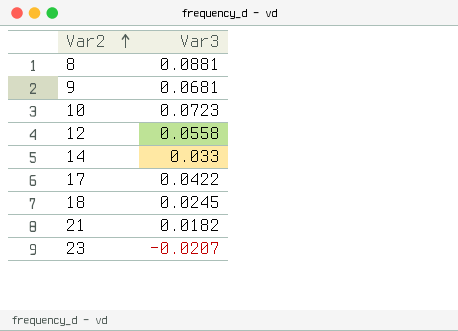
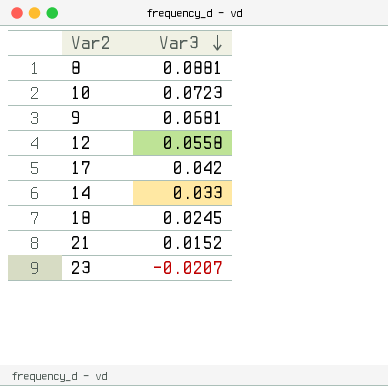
row order: Var2 ascending -> Var3 descending
17 | Var3: 0.0422 -> 0.042
21 | Var3: 0.0182 -> 0.0152

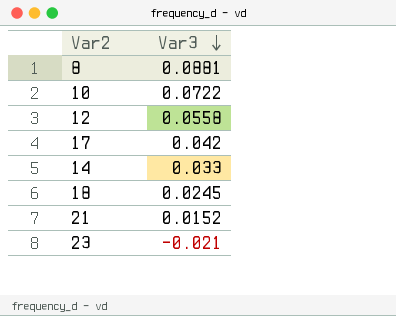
row 9: 0.0681 -> none
10 | Var3: 0.0723 -> 0.0722
23 | Var3: -0.0207 -> -0.021

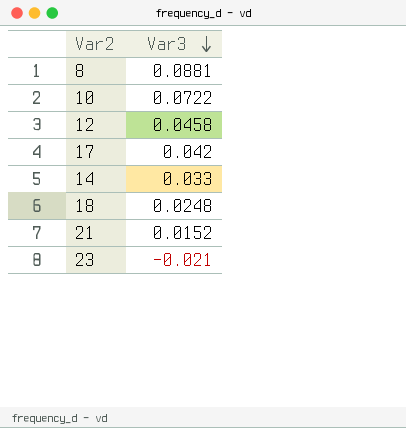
12 | Var3: 0.0558 -> 0.0458
18 | Var3: 0.0245 -> 0.0248

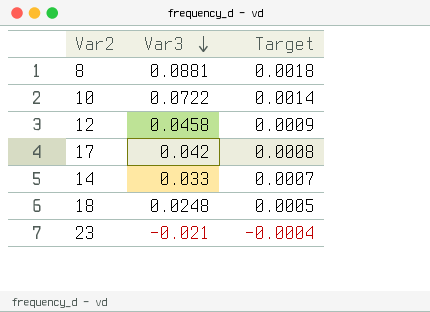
column Target | formula: none -> [Var3] * 0.02
row 21: 0.0152 -> none

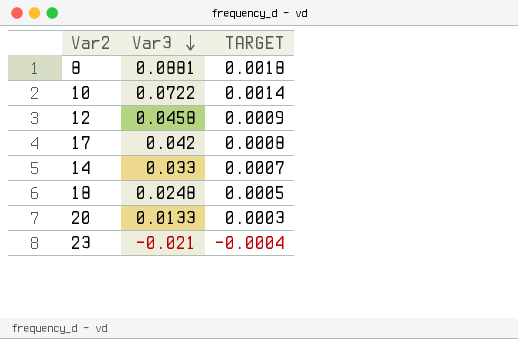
column name: Target -> TARGET
row 20: none -> 0.0133 | 0.0003

